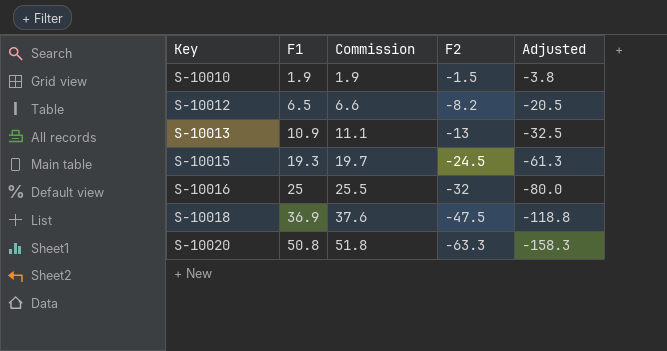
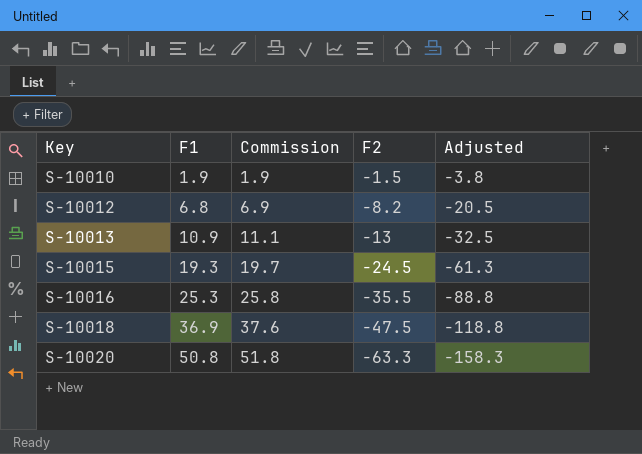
S-10012 | F1: 6.5 -> 6.8
S-10012 | Commission: 6.6 -> 6.9
S-10016 | F1: 25 -> 25.3
S-10016 | Commission: 25.5 -> 25.8
S-10016 | F2: -32 -> -35.5
S-10016 | Adjusted: -80.0 -> -88.8

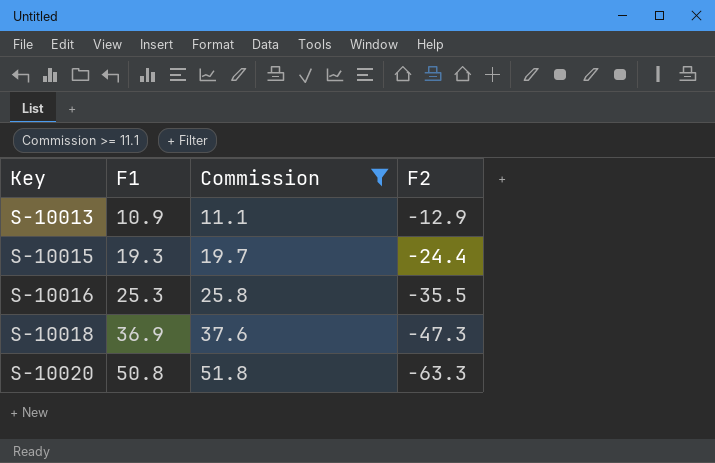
filter: none -> Commission >= 11.1
column Adjusted | formula: [F2] * 2.5 -> none
S-10013 | F2: -13 -> -12.9
S-10015 | F2: -24.5 -> -24.4
S-10018 | F2: -47.5 -> -47.3

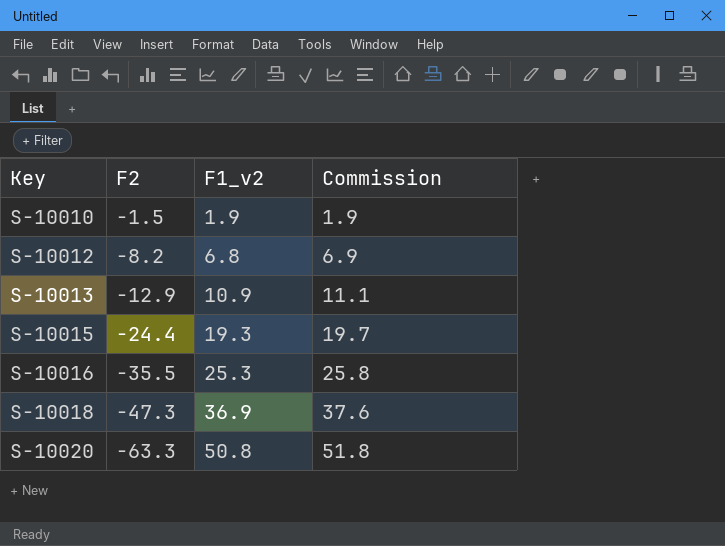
filter: Commission >= 11.1 -> none
column F2 | position: 4 -> 2
column name: F1 -> F1_v2

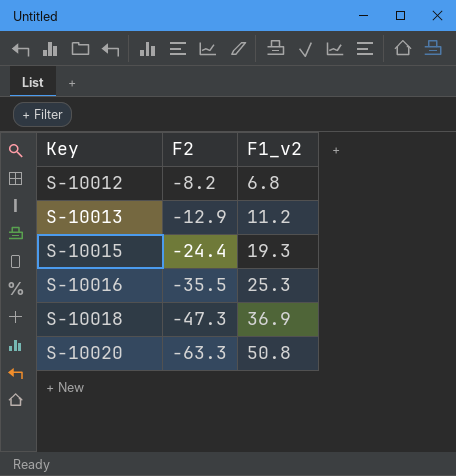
column Commission | formula: [F1_v2] * 1.02 -> none
row S-10010: -1.5 | 1.9 | 1.9 -> none
S-10013 | F1_v2: 10.9 -> 11.2

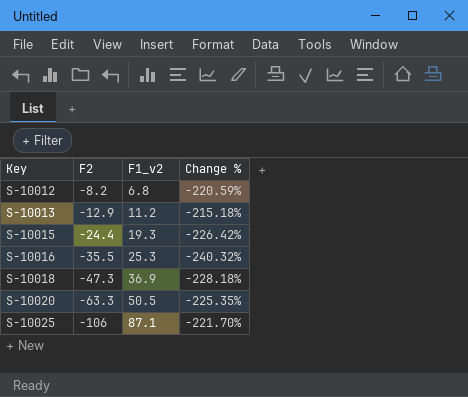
column Change % | formula: none -> ([F2] - [F1_v2]) / [F1_v2]
S-10020 | F1_v2: 50.8 -> 50.5
row S-10025: none -> -106 | 87.1 | -221.70%

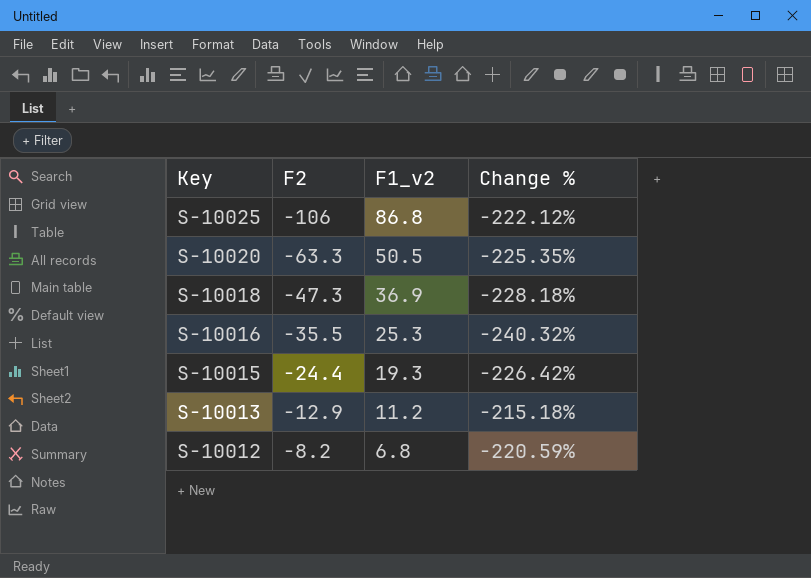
row order: Key ascending -> Key descending
S-10025 | F1_v2: 87.1 -> 86.8
S-10025 | Change %: -221.70% -> -222.12%

